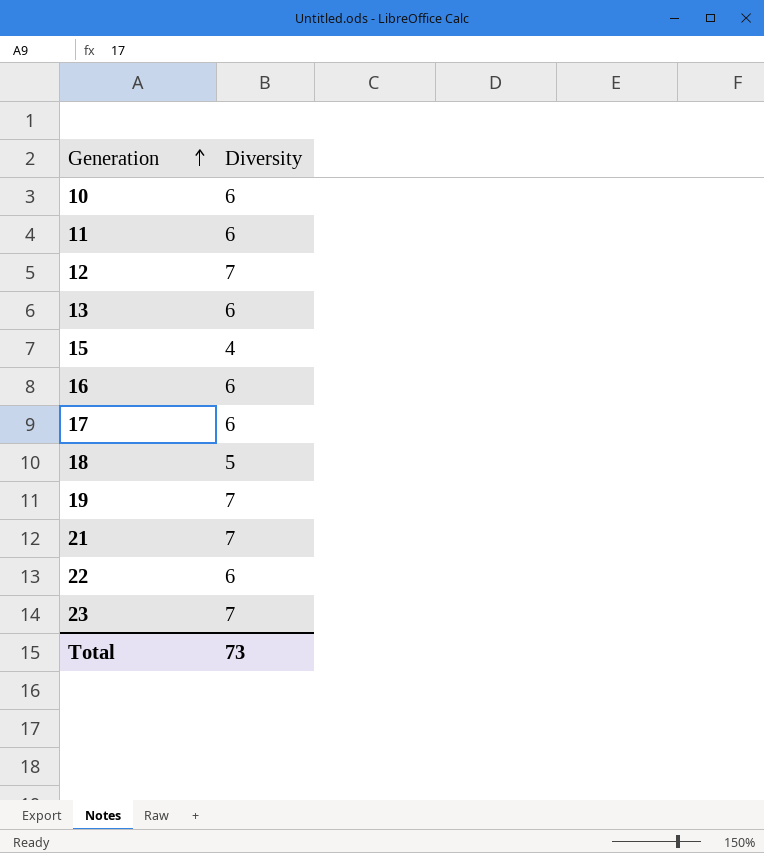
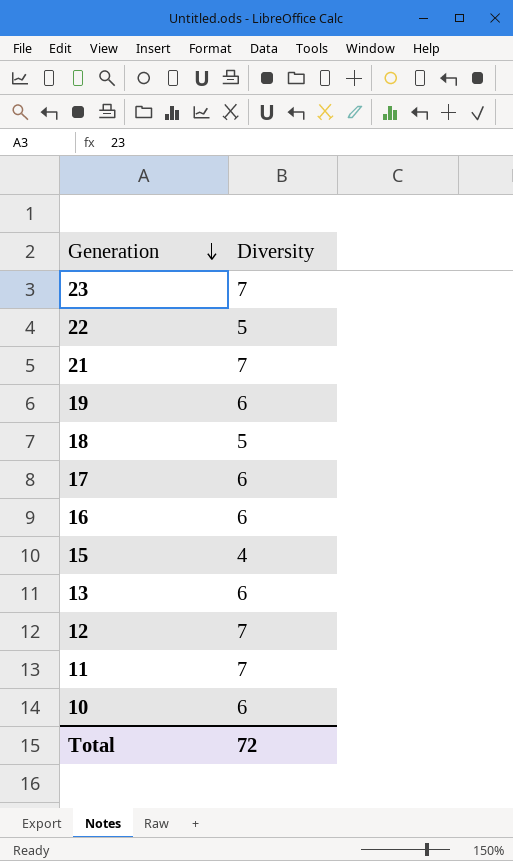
row order: Generation ascending -> Generation descending
22 | Diversity: 6 -> 5
19 | Diversity: 7 -> 6
11 | Diversity: 6 -> 7
Total | Diversity: 73 -> 72

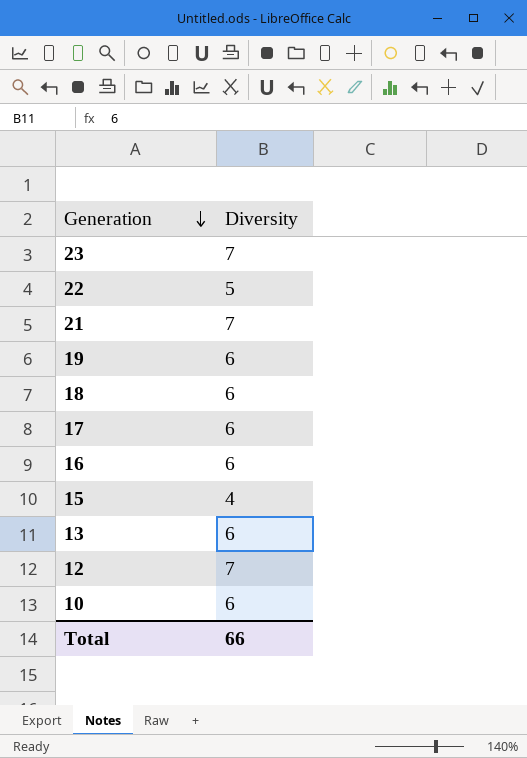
row 11: 7 -> none
18 | Diversity: 5 -> 6
Total | Diversity: 72 -> 66

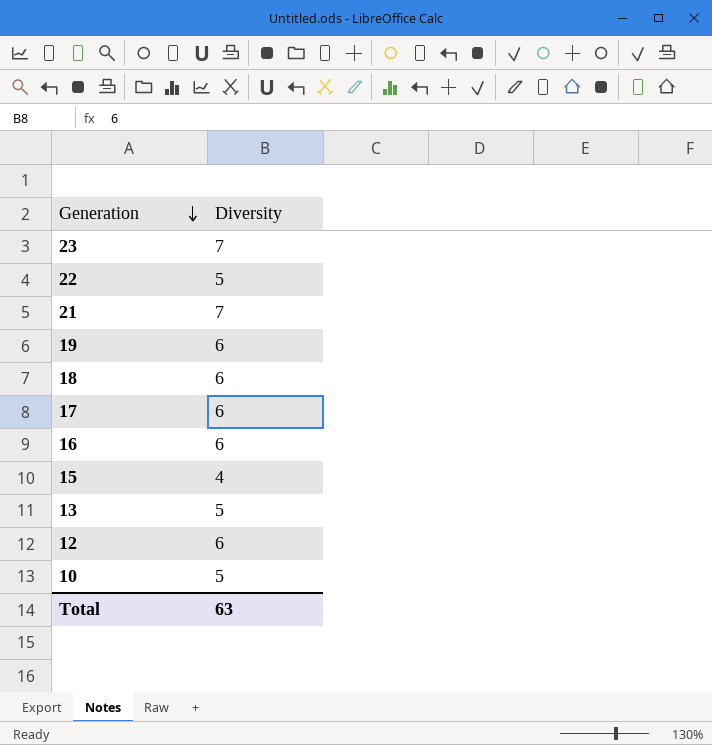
13 | Diversity: 6 -> 5
12 | Diversity: 7 -> 6
10 | Diversity: 6 -> 5
Total | Diversity: 66 -> 63

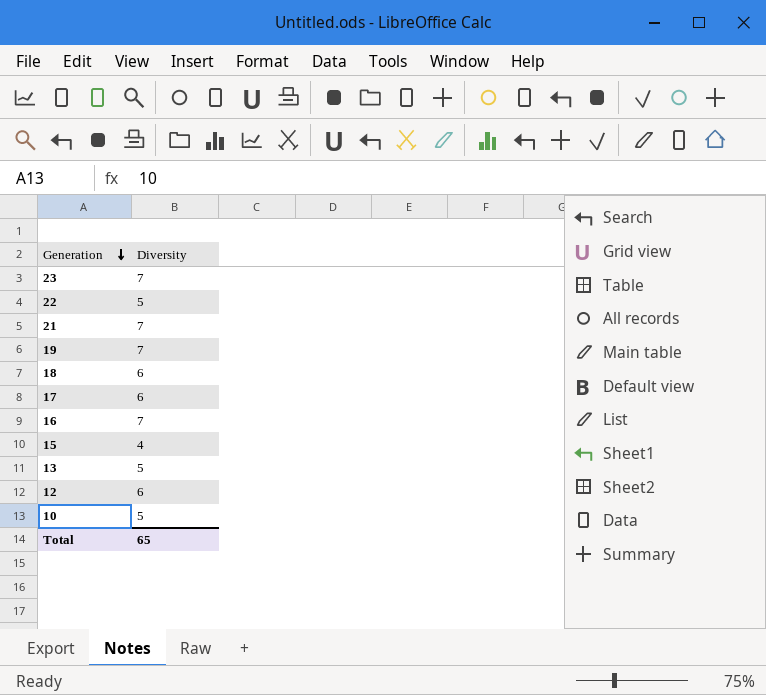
19 | Diversity: 6 -> 7
16 | Diversity: 6 -> 7
Total | Diversity: 63 -> 65

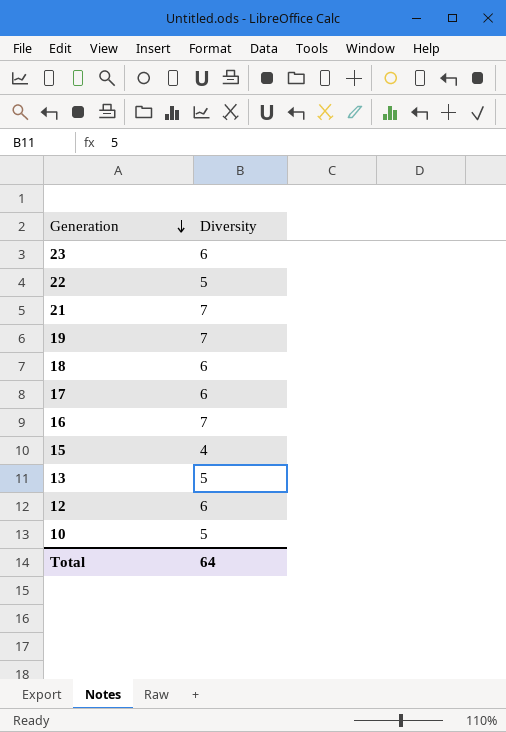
23 | Diversity: 7 -> 6
Total | Diversity: 65 -> 64

